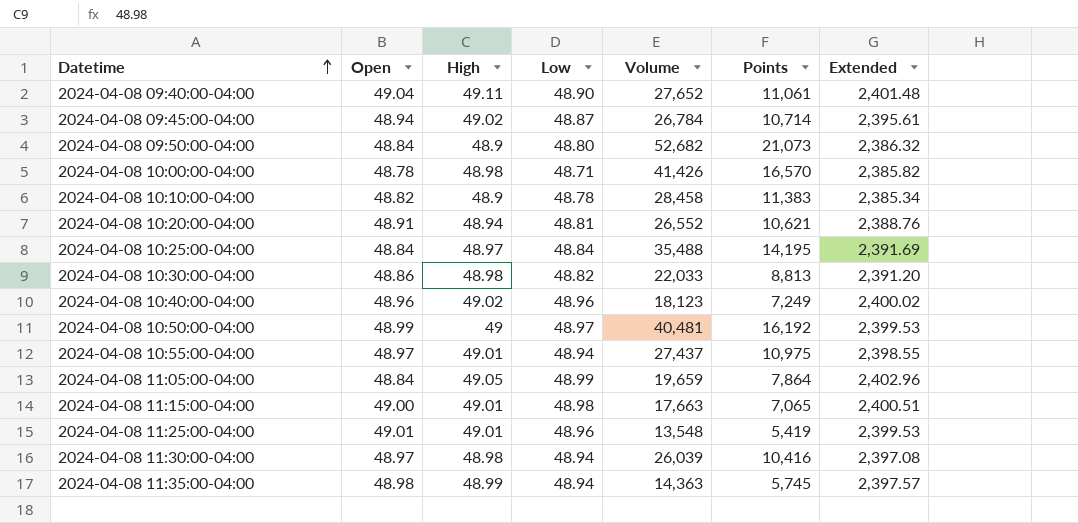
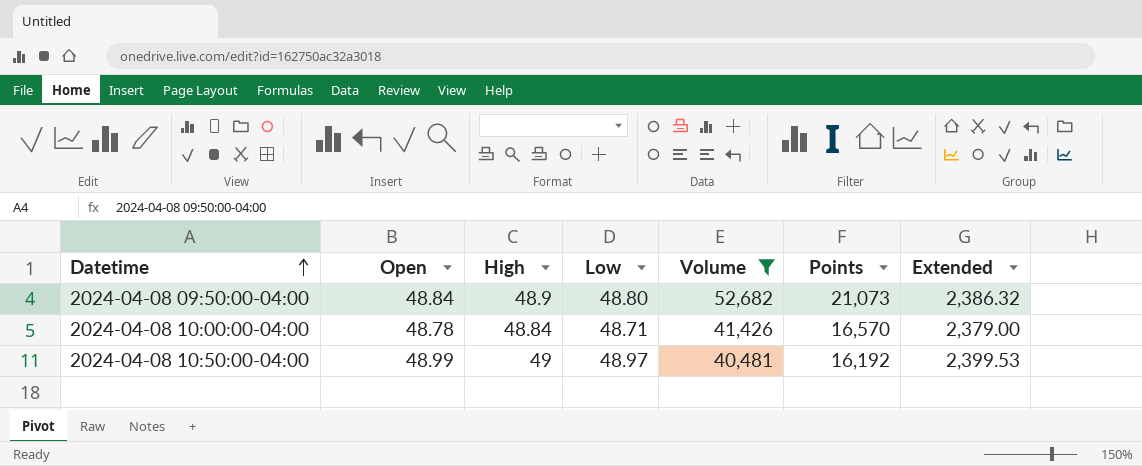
filter: none -> Volume >= 40,481
2024-04-08 10:00:00-04:00 | High: 48.98 -> 48.84
2024-04-08 10:00:00-04:00 | Extended: 2,385.82 -> 2,379.00

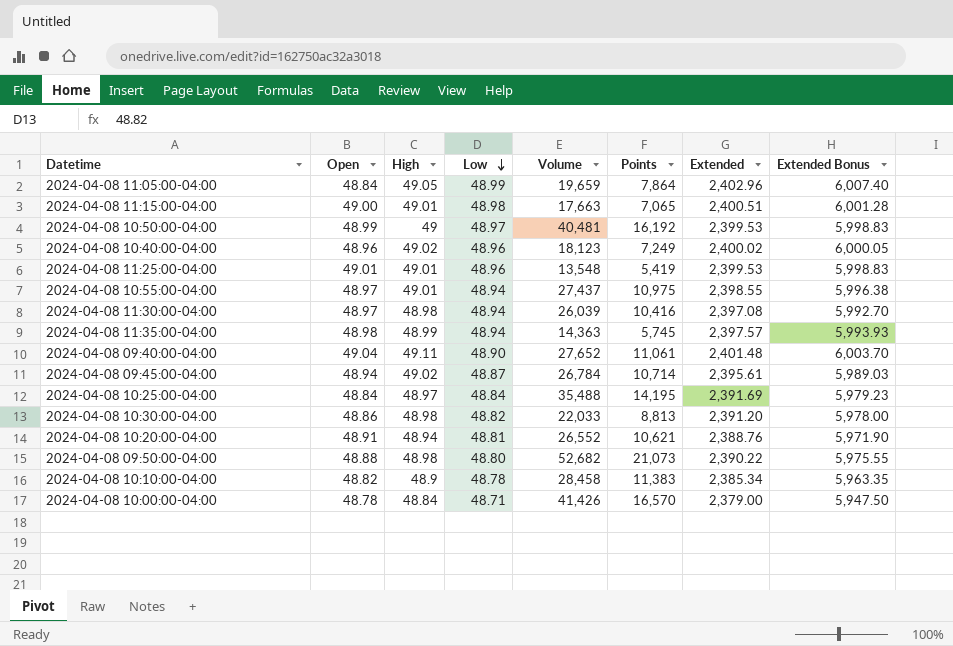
filter: Volume >= 40,481 -> none
row order: Datetime ascending -> Low descending
column Extended Bonus | formula: none -> [Extended] * 2.5
2024-04-08 09:50:00-04:00 | Open: 48.84 -> 48.88
2024-04-08 09:50:00-04:00 | High: 48.9 -> 48.98
2024-04-08 09:50:00-04:00 | Extended: 2,386.32 -> 2,390.22

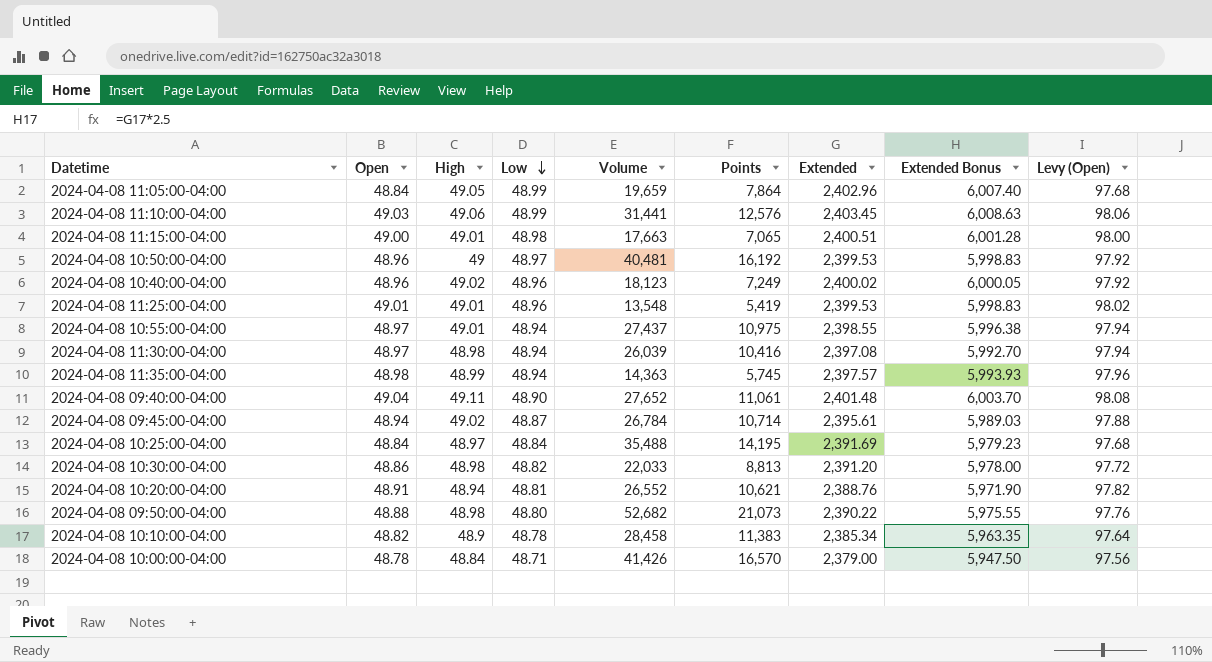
column Levy (Open) | formula: none -> [Open] * 2
row 2024-04-08 11:10:00-04:00: none -> 49.03 | 49.06 | 48.99 | 31,441 | 12,576 | 2,403.45 | 6,008.63 | 98.06
2024-04-08 10:50:00-04:00 | Open: 48.99 -> 48.96

